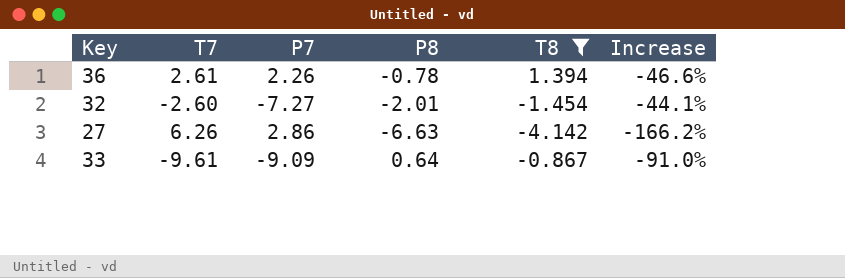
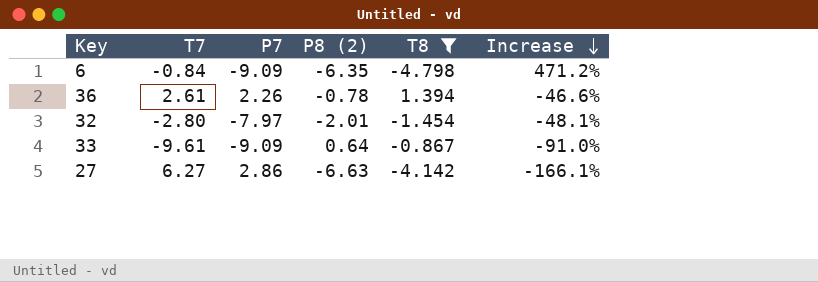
row order: none -> Increase descending
column name: P8 -> P8 (2)
row 6: none -> -0.84 | -9.09 | -6.35 | -4.798 | 471.2%
32 | T7: -2.60 -> -2.80
32 | P7: -7.27 -> -7.97
32 | Increase: -44.1% -> -48.1%
27 | T7: 6.26 -> 6.27
27 | Increase: -166.2% -> -166.1%

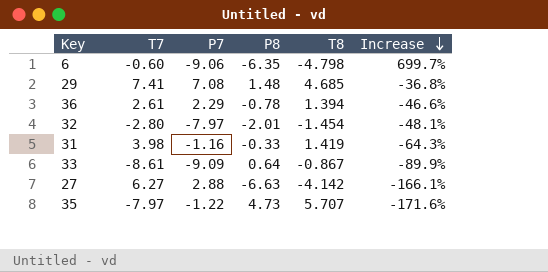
filter: T8 <= 1.394 -> none
column name: P8 (2) -> P8
6 | T7: -0.84 -> -0.60
6 | P7: -9.09 -> -9.06
6 | Increase: 471.2% -> 699.7%
36 | P7: 2.26 -> 2.29
33 | T7: -9.61 -> -8.61
33 | Increase: -91.0% -> -89.9%
27 | P7: 2.86 -> 2.88

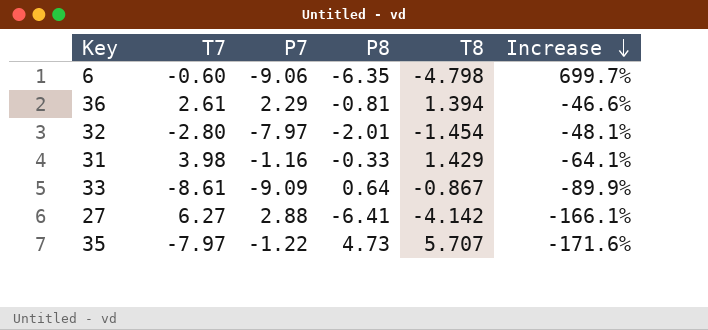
row 29: 7.41 | 7.08 | 1.48 | 4.685 | -36.8% -> none
36 | P8: -0.78 -> -0.81
31 | T8: 1.419 -> 1.429
31 | Increase: -64.3% -> -64.1%
27 | P8: -6.63 -> -6.41

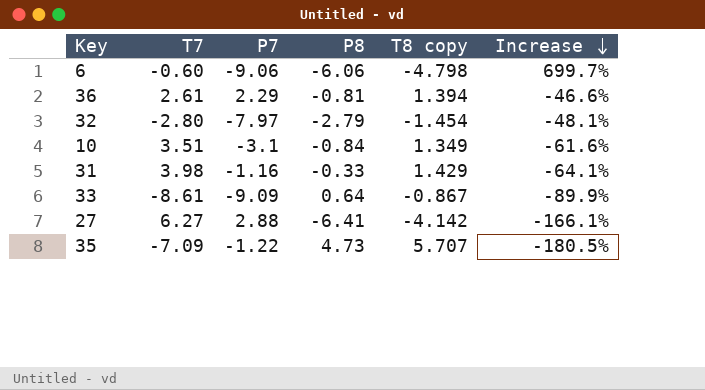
column name: T8 -> T8 copy
6 | P8: -6.35 -> -6.06
32 | P8: -2.01 -> -2.79
row 10: none -> 3.51 | -3.1 | -0.84 | 1.349 | -61.6%
35 | T7: -7.97 -> -7.09
35 | Increase: -171.6% -> -180.5%

